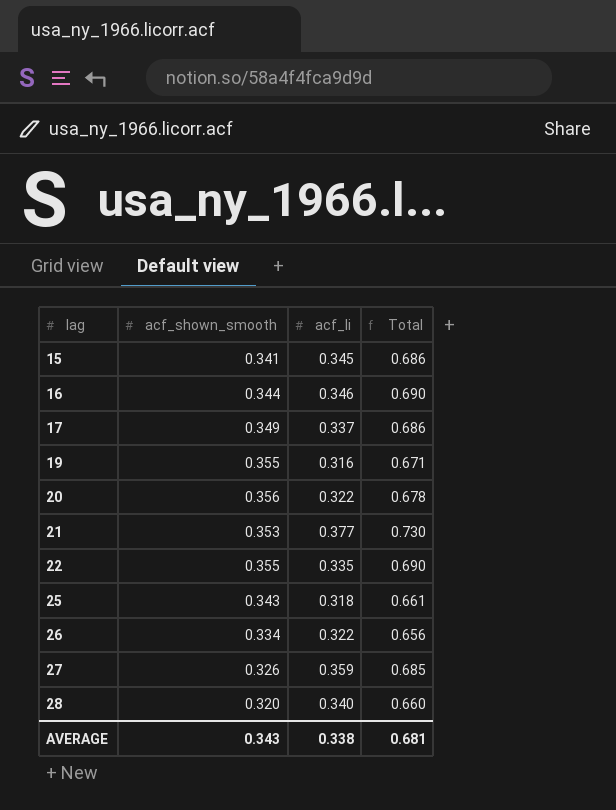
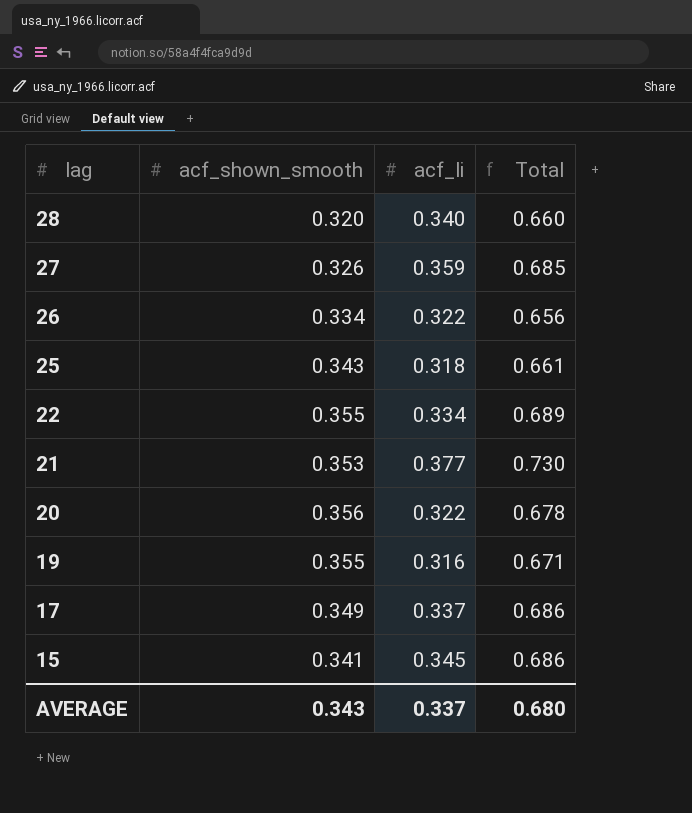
row order: lag ascending -> lag descending
row 16: 0.344 | 0.346 | 0.690 -> none
22 | acf_li: 0.335 -> 0.334
22 | Total: 0.690 -> 0.689
AVERAGE | acf_li: 0.338 -> 0.337
AVERAGE | Total: 0.681 -> 0.680

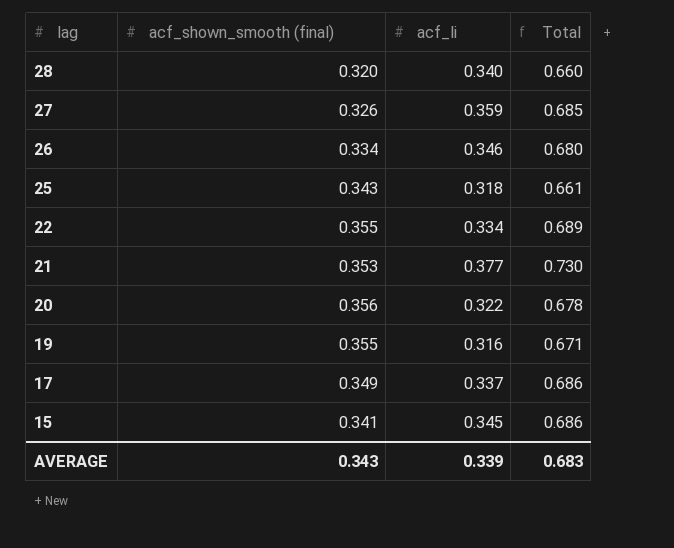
column name: acf_shown_smooth -> acf_shown_smooth (final)
26 | acf_li: 0.322 -> 0.346
26 | Total: 0.656 -> 0.680
AVERAGE | acf_li: 0.337 -> 0.339
AVERAGE | Total: 0.680 -> 0.683

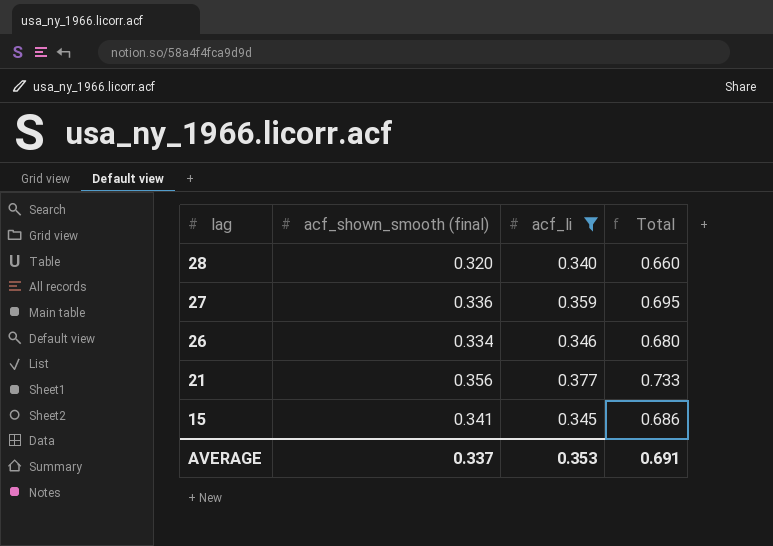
filter: none -> acf_li >= 0.340
27 | acf_shown_smooth (final): 0.326 -> 0.336
27 | Total: 0.685 -> 0.695
21 | acf_shown_smooth (final): 0.353 -> 0.356
21 | Total: 0.730 -> 0.733
AVERAGE | acf_shown_smooth (final): 0.343 -> 0.337
AVERAGE | acf_li: 0.339 -> 0.353
AVERAGE | Total: 0.683 -> 0.691

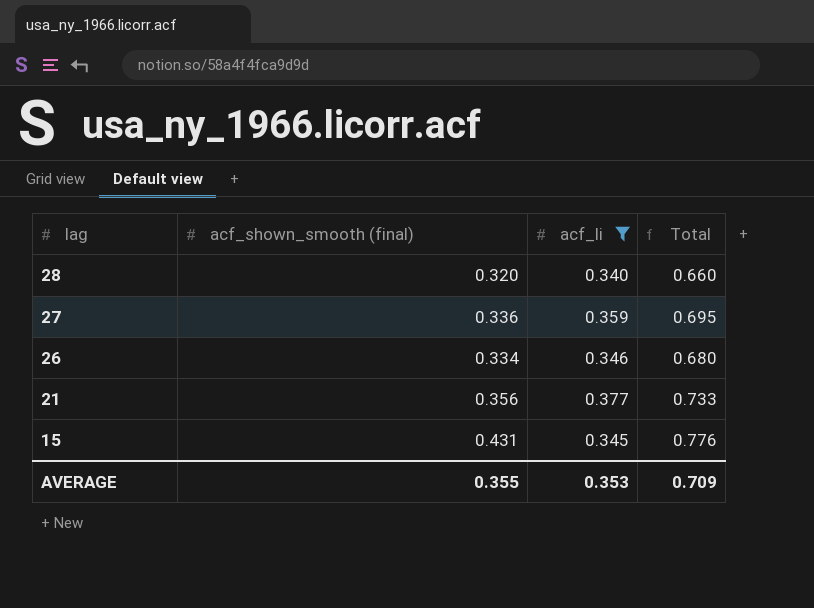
15 | acf_shown_smooth (final): 0.341 -> 0.431
15 | Total: 0.686 -> 0.776
AVERAGE | acf_shown_smooth (final): 0.337 -> 0.355
AVERAGE | Total: 0.691 -> 0.709

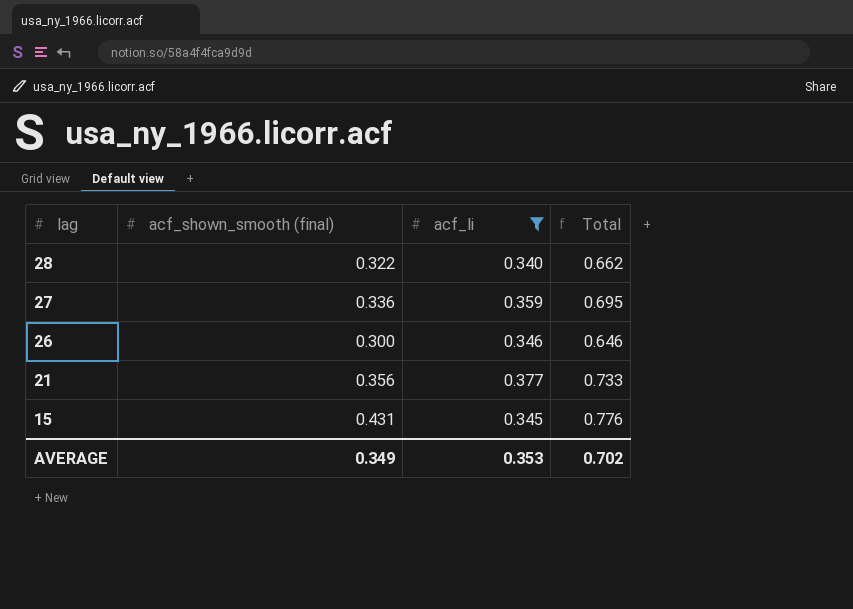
28 | acf_shown_smooth (final): 0.320 -> 0.322
28 | Total: 0.660 -> 0.662
26 | acf_shown_smooth (final): 0.334 -> 0.300
26 | Total: 0.680 -> 0.646
AVERAGE | acf_shown_smooth (final): 0.355 -> 0.349
AVERAGE | Total: 0.709 -> 0.702

